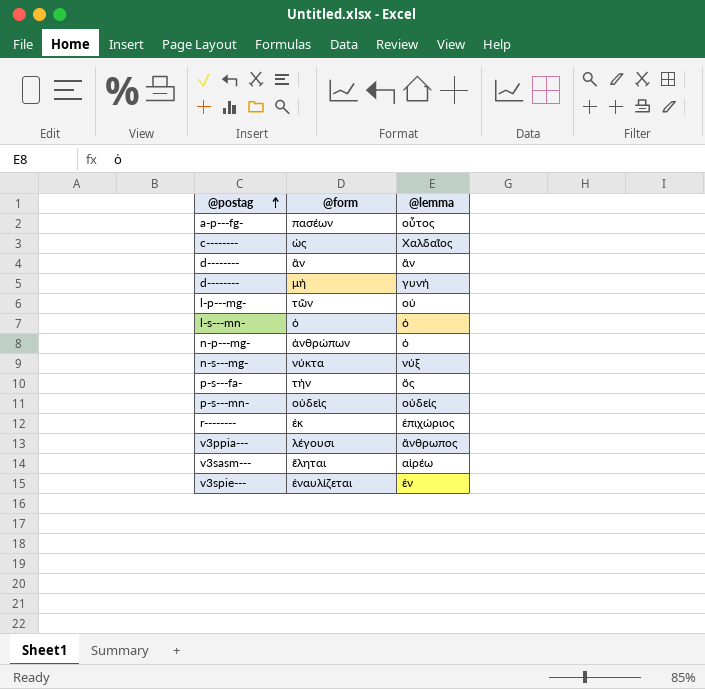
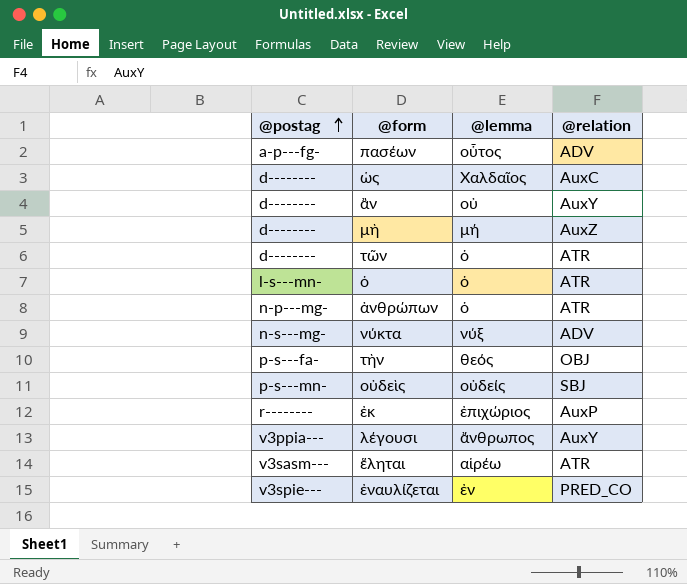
column @relation | position: none -> 4
ὡς | @postag: c-------- -> d--------
ἂν | @lemma: ἄν -> οὐ
μὴ | @lemma: γυνή -> μή
τῶν | @postag: l-p---mg- -> d--------
τῶν | @lemma: οὐ -> ὁ
τὴν | @lemma: ὅς -> θεός

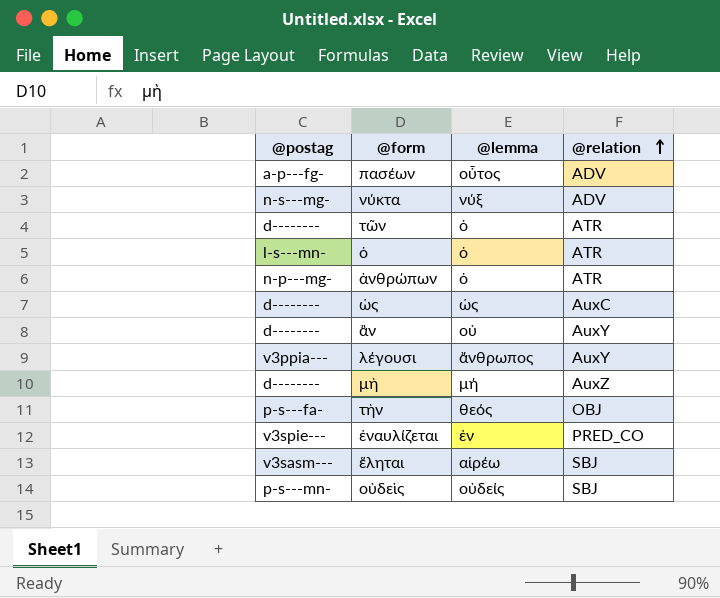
row order: @postag ascending -> @relation ascending
row ἐκ: r-------- | ἐπιχώριος | AuxP -> none
ὡς | @lemma: Χαλδαῖος -> ὡς
ἕληται | @relation: ATR -> SBJ

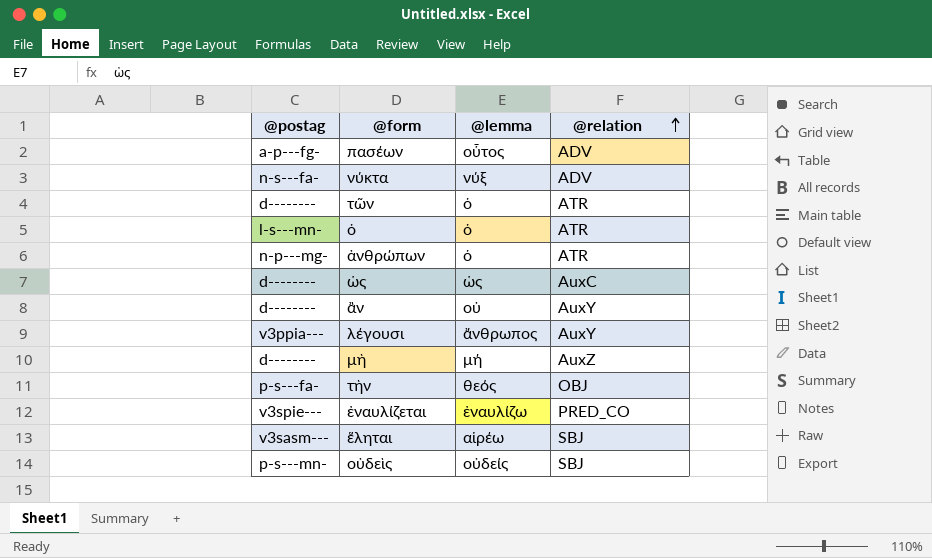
νύκτα | @postag: n-s---mg- -> n-s---fa-
ἐναυλίζεται | @lemma: ἐν -> ἐναυλίζω

